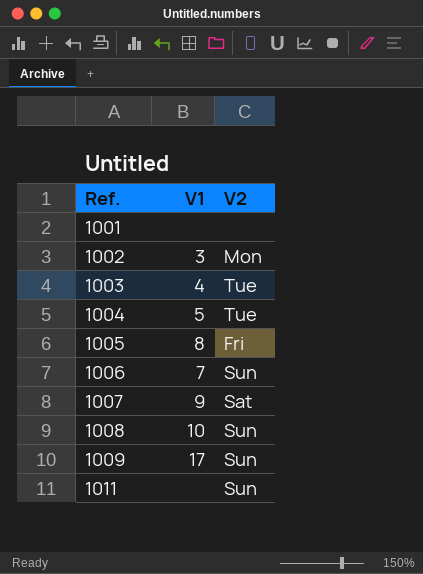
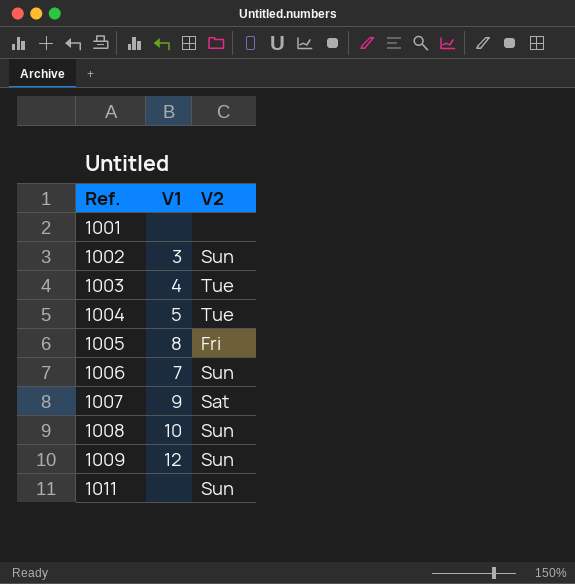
1002 | V2: Mon -> Sun
1009 | V1: 17 -> 12

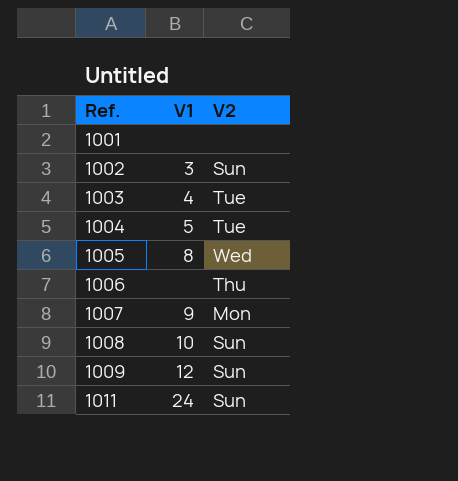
1005 | V2: Fri -> Wed
1006 | V1: 7 -> none
1006 | V2: Sun -> Thu
1007 | V2: Sat -> Mon
1011 | V1: none -> 24

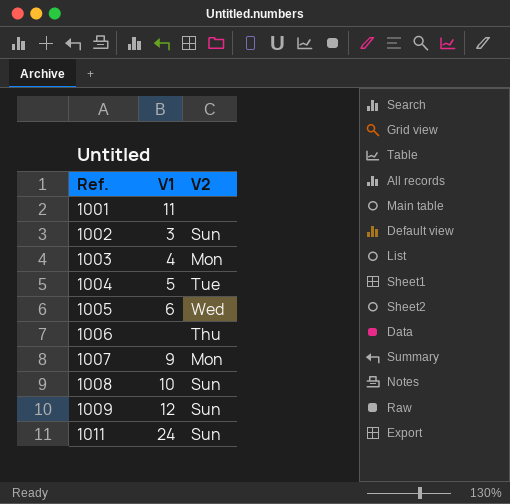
1001 | V1: none -> 11
1003 | V2: Tue -> Mon
1005 | V1: 8 -> 6

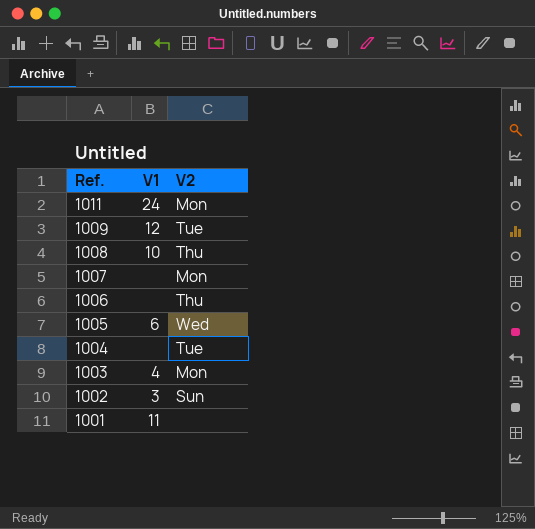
row order: Ref. ascending -> Ref. descending
1011 | V2: Sun -> Mon
1009 | V2: Sun -> Tue
1008 | V2: Sun -> Thu
1007 | V1: 9 -> none
1004 | V1: 5 -> none

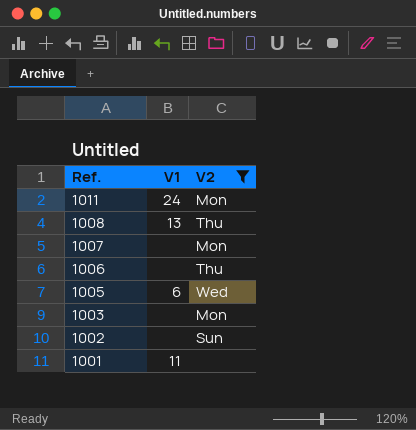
filter: none -> V2 != Tue
1008 | V1: 10 -> 13
1003 | V1: 4 -> none
1002 | V1: 3 -> none

